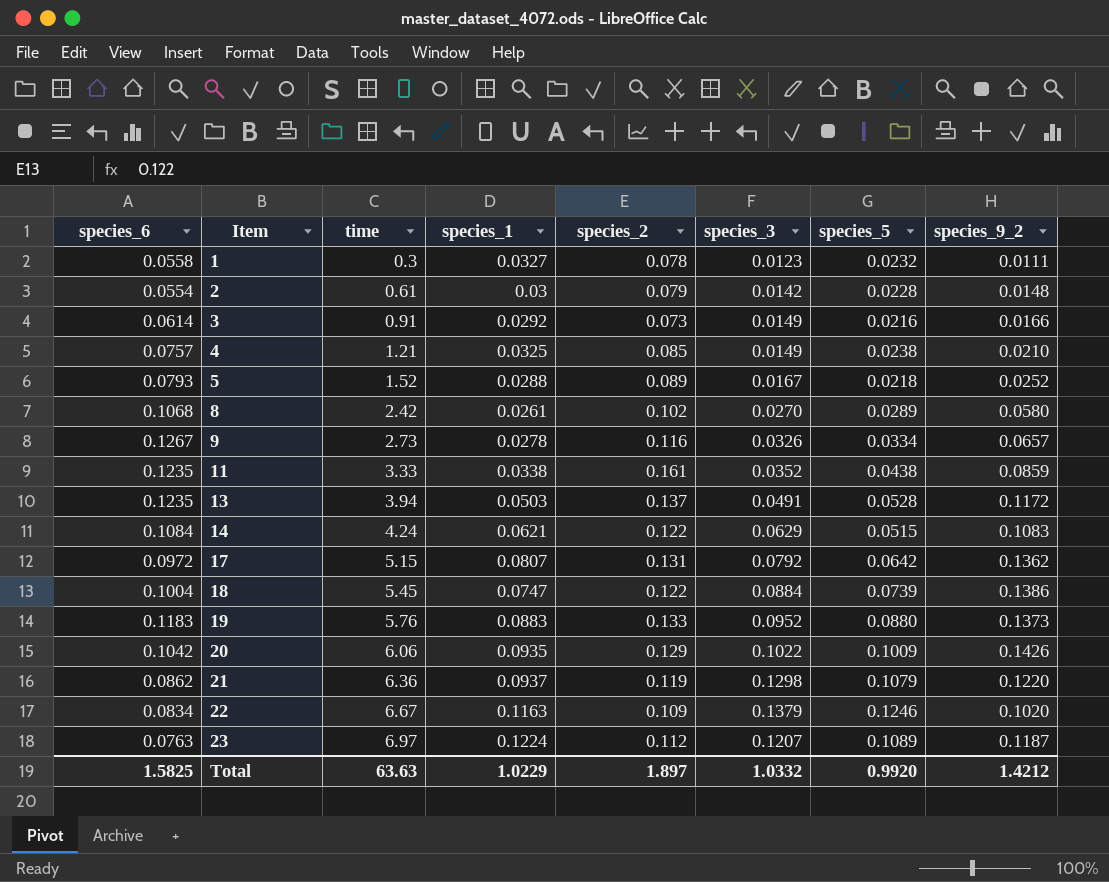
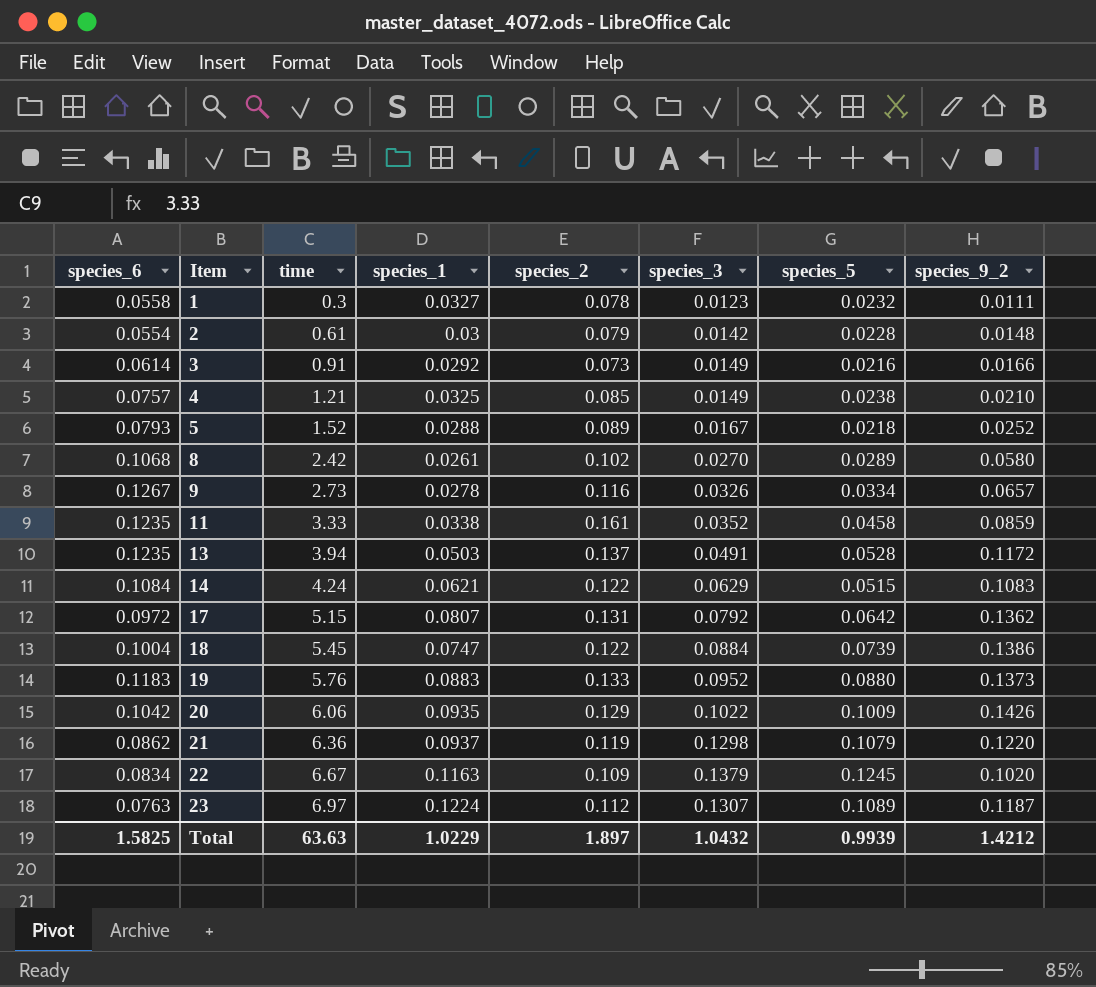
11 | species_5: 0.0438 -> 0.0458
22 | species_5: 0.1246 -> 0.1245
23 | species_3: 0.1207 -> 0.1307
Total | species_3: 1.0332 -> 1.0432
Total | species_5: 0.9920 -> 0.9939

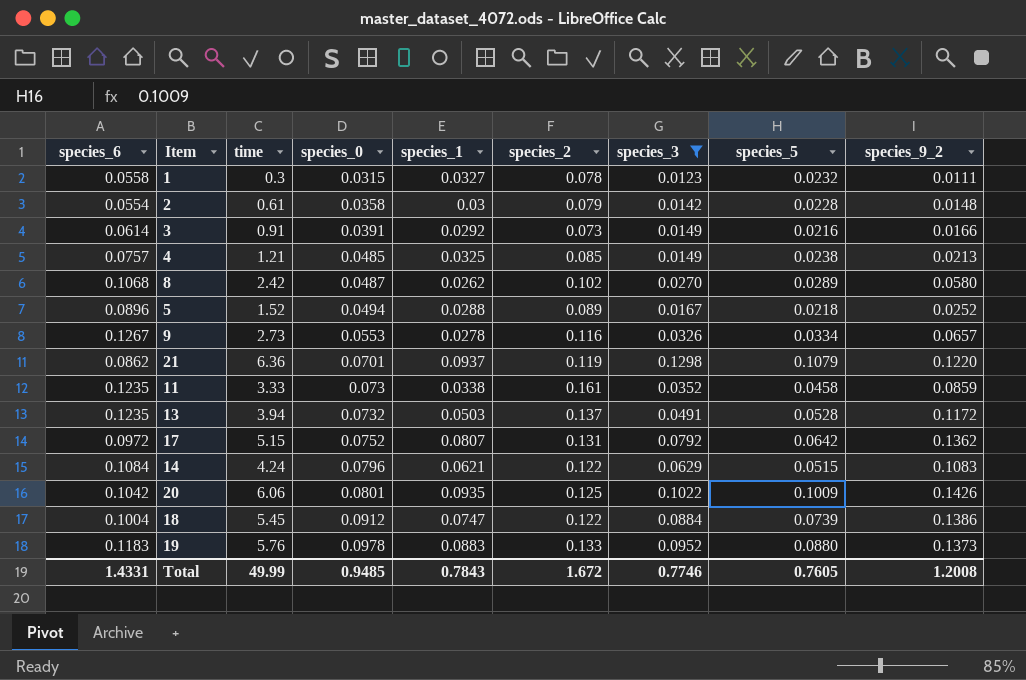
filter: none -> species_3 <= 0.1298
row order: Item ascending -> species_0 ascending
column species_0 | position: none -> 4
4 | species_9_2: 0.0210 -> 0.0213
8 | species_1: 0.0261 -> 0.0262
5 | species_6: 0.0793 -> 0.0896
20 | species_2: 0.129 -> 0.125
Total | species_6: 1.5825 -> 1.4331
Total | time: 63.63 -> 49.99
Total | species_1: 1.0229 -> 0.7843
Total | species_2: 1.897 -> 1.672
Total | species_3: 1.0432 -> 0.7746
Total | species_5: 0.9939 -> 0.7605
Total | species_9_2: 1.4212 -> 1.2008

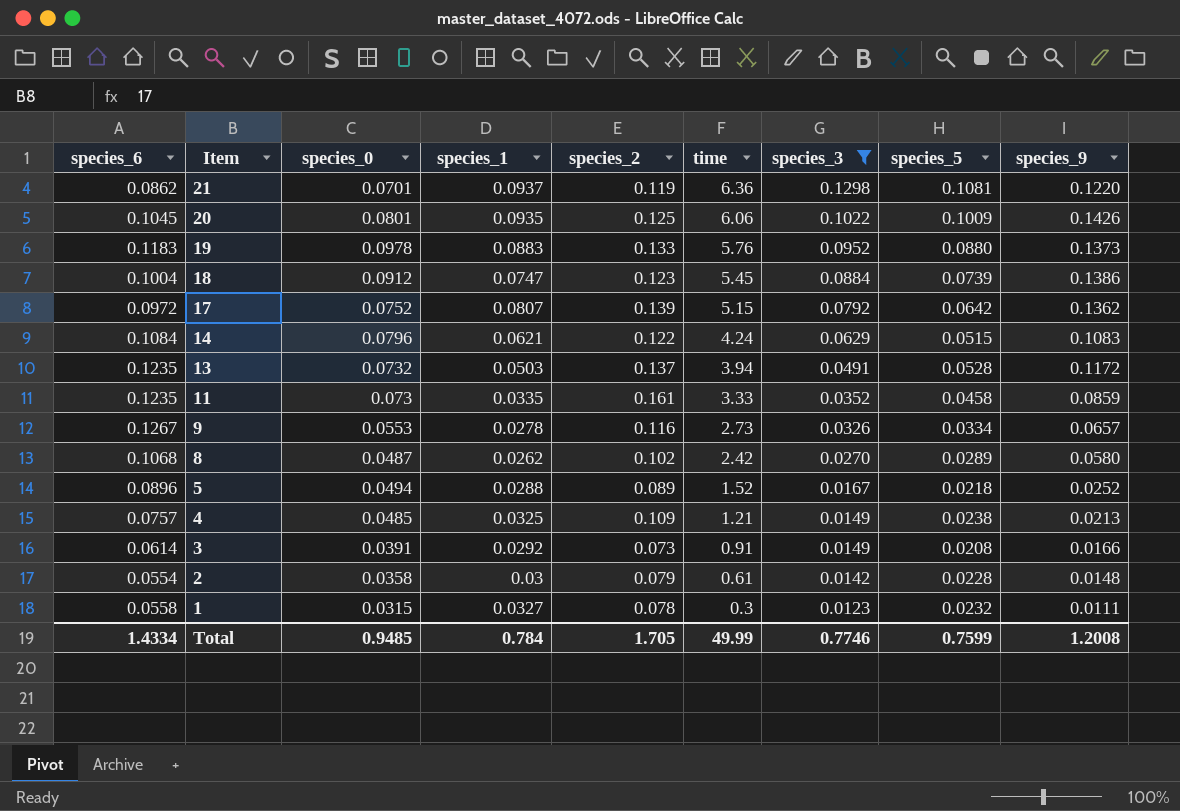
row order: species_0 ascending -> Item descending
column time | position: 3 -> 6
column name: species_9_2 -> species_9
21 | species_5: 0.1079 -> 0.1081
20 | species_6: 0.1042 -> 0.1045
18 | species_2: 0.122 -> 0.123
17 | species_2: 0.131 -> 0.139
11 | species_1: 0.0338 -> 0.0335
4 | species_2: 0.085 -> 0.109
3 | species_5: 0.0216 -> 0.0208
Total | species_6: 1.4331 -> 1.4334
Total | species_1: 0.7843 -> 0.784
Total | species_2: 1.672 -> 1.705
Total | species_5: 0.7605 -> 0.7599

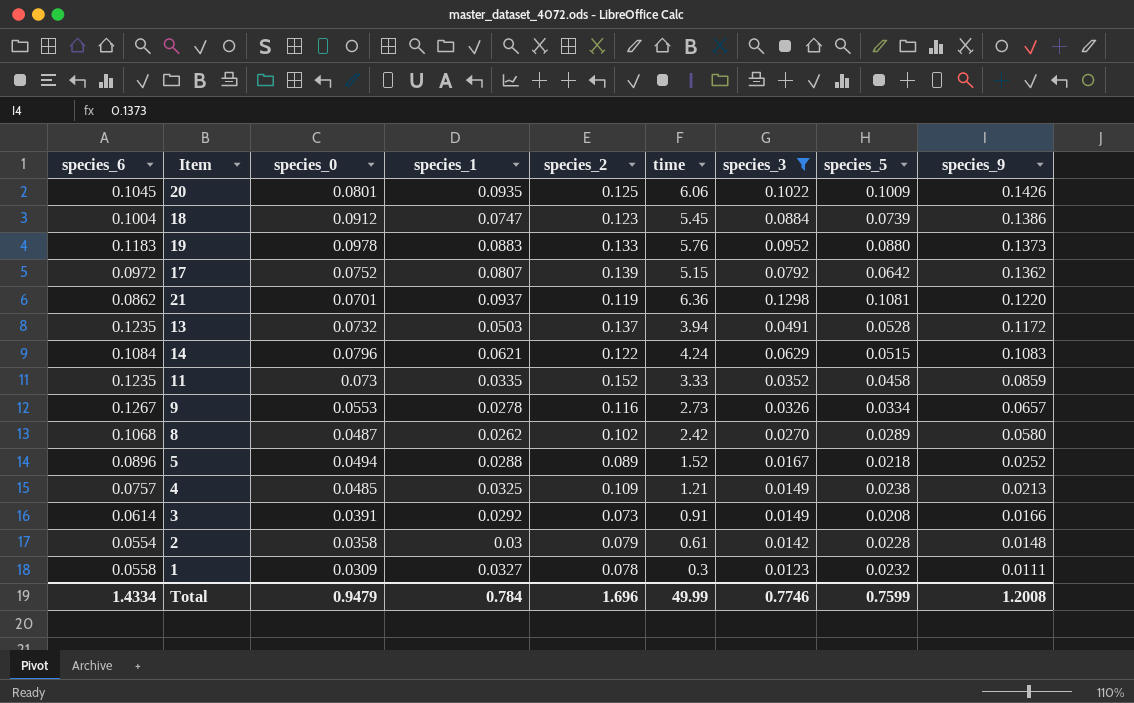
row order: Item descending -> species_9 descending
11 | species_2: 0.161 -> 0.152
1 | species_0: 0.0315 -> 0.0309
Total | species_0: 0.9485 -> 0.9479
Total | species_2: 1.705 -> 1.696

